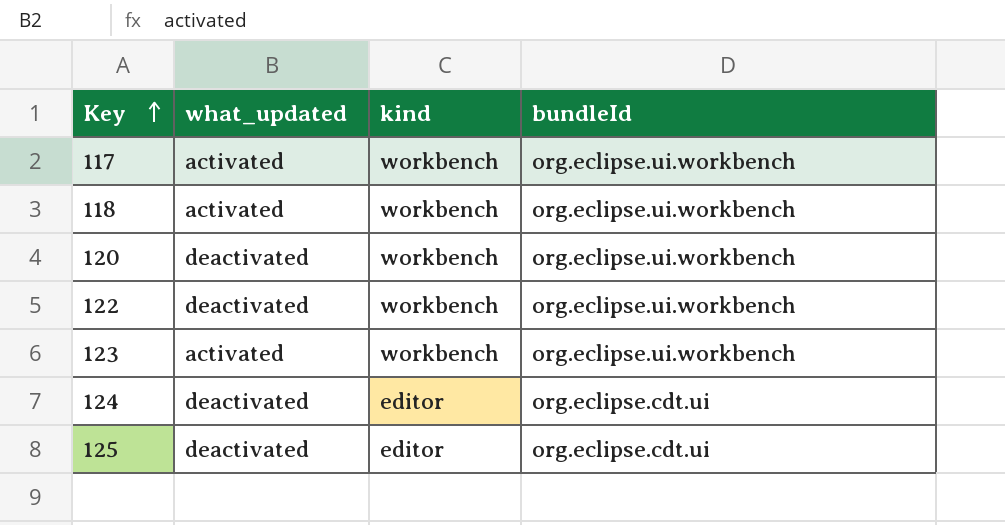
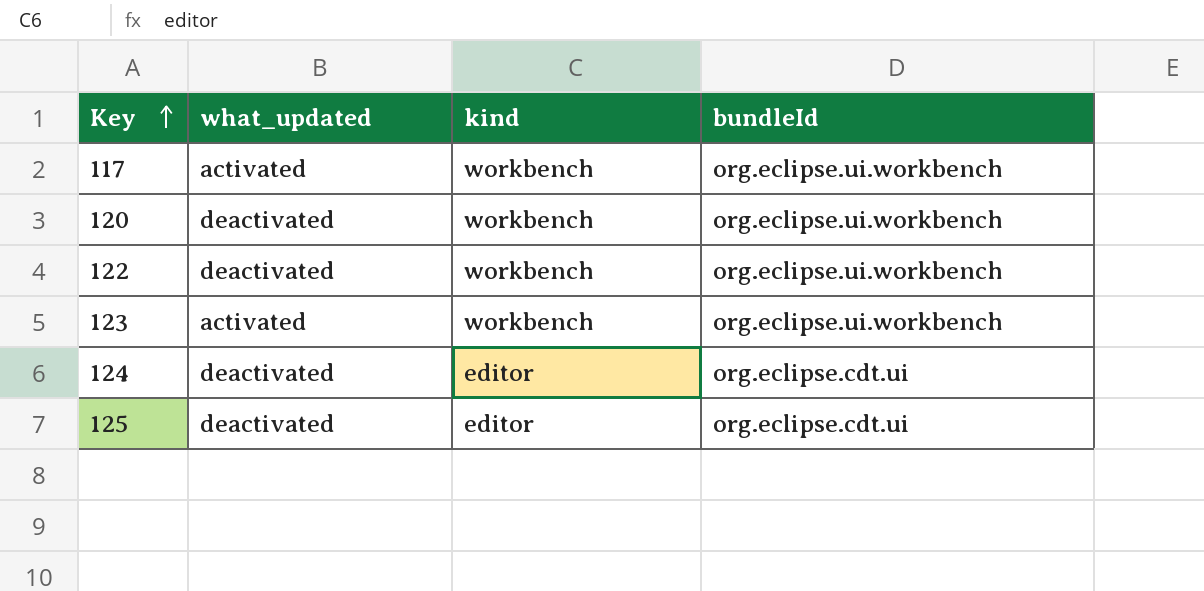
row 118: activated | workbench | org.eclipse.ui.workbench -> none

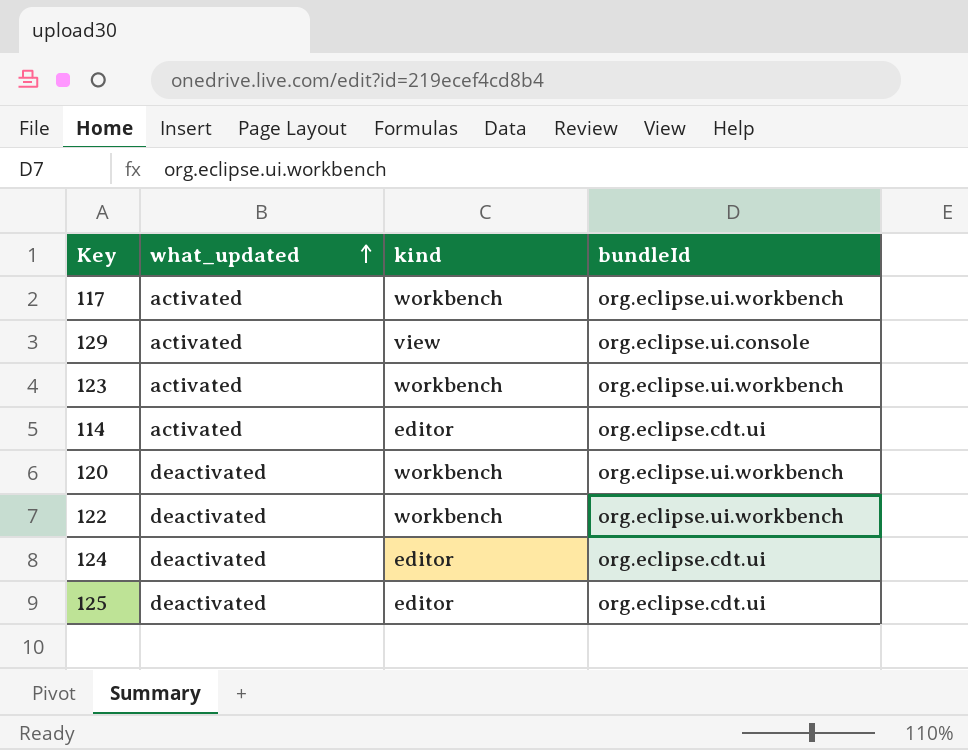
row order: Key ascending -> what_updated ascending
row 129: none -> activated | view | org.eclipse.ui.console
row 114: none -> activated | editor | org.eclipse.cdt.ui

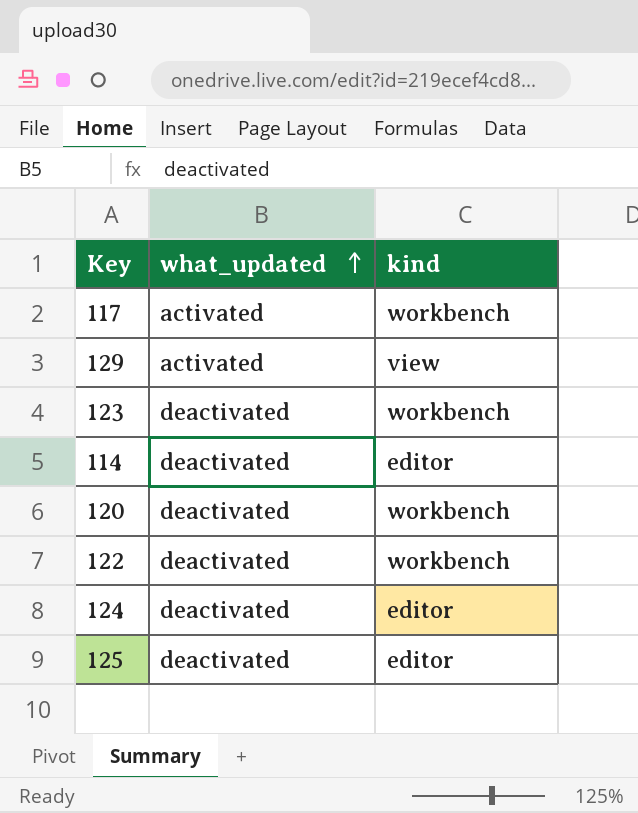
column bundleId | position: 4 -> none
123 | what_updated: activated -> deactivated
114 | what_updated: activated -> deactivated

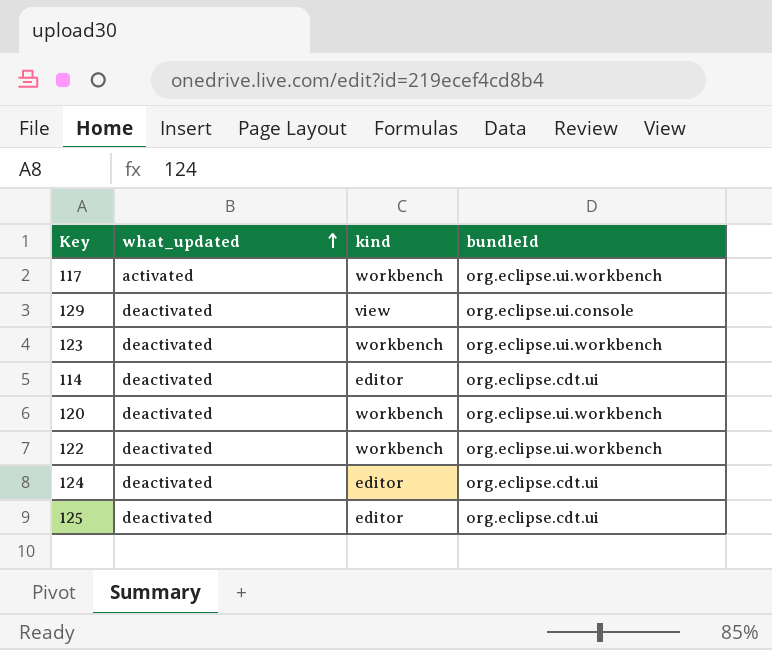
column bundleId | position: none -> 4
129 | what_updated: activated -> deactivated

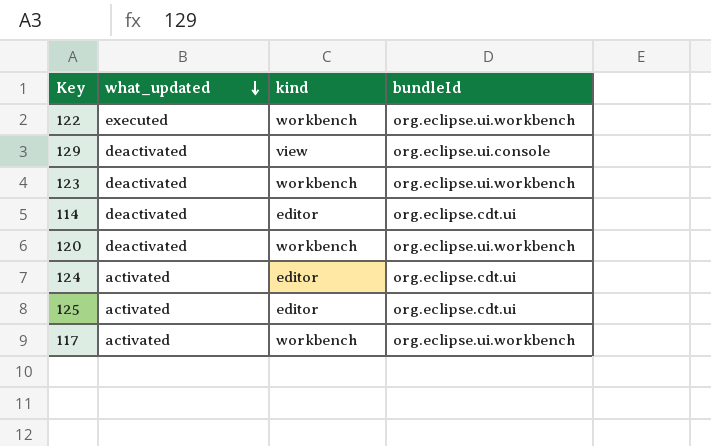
row order: what_updated ascending -> what_updated descending
122 | what_updated: deactivated -> executed
124 | what_updated: deactivated -> activated
125 | what_updated: deactivated -> activated

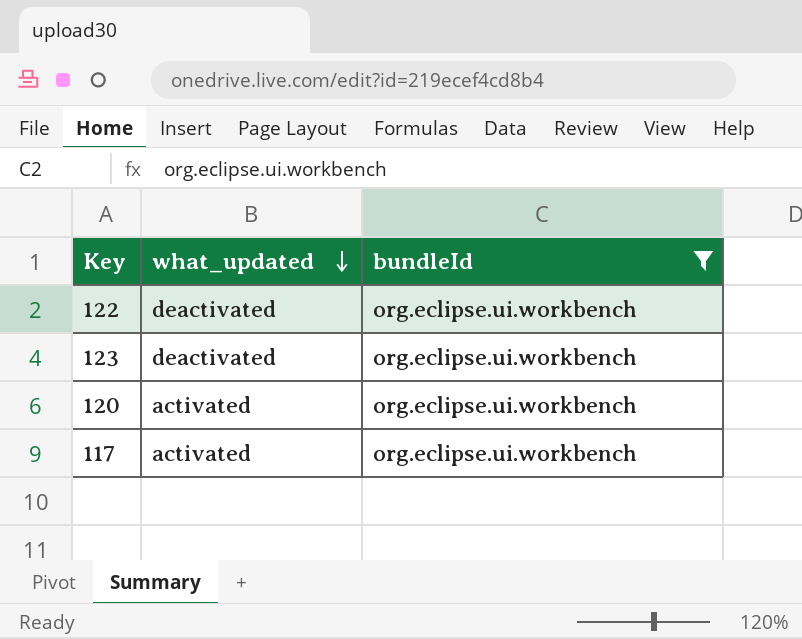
filter: none -> bundleId = org.eclipse.ui.workbench
column kind | position: 3 -> none
122 | what_updated: executed -> deactivated
120 | what_updated: deactivated -> activated

